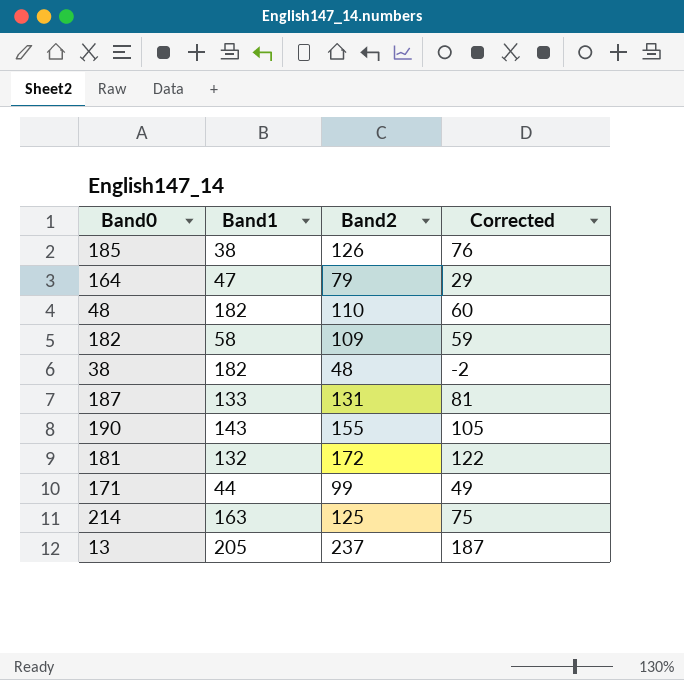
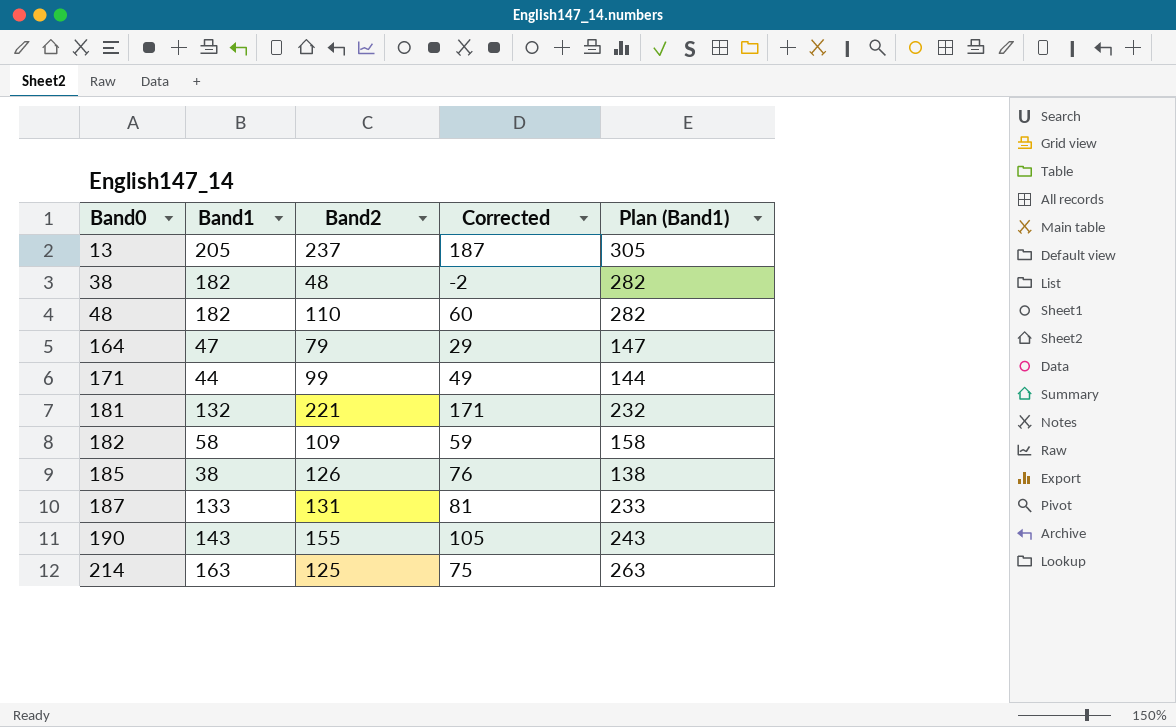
row order: none -> Band0 ascending
column Plan (Band1) | formula: none -> [Band1] + 100
181 | Band2: 172 -> 221
181 | Corrected: 122 -> 171

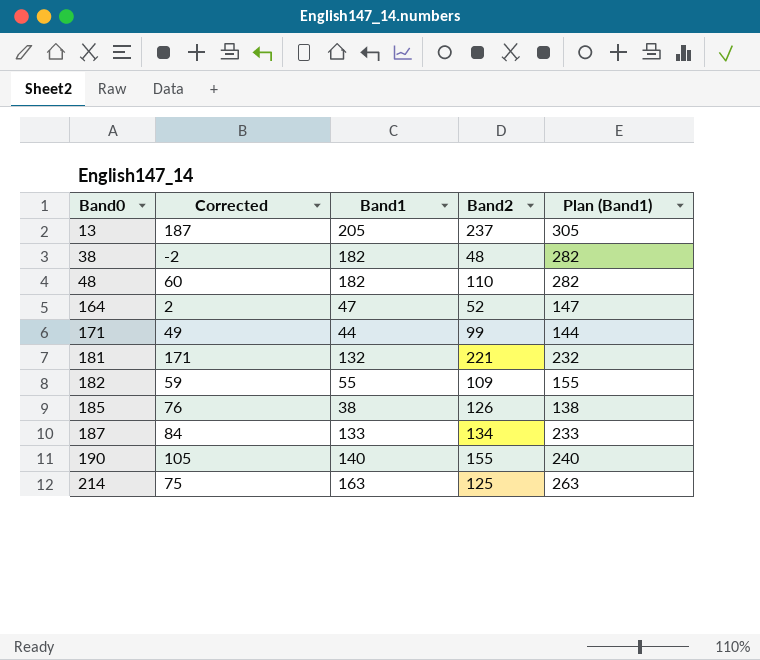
column Corrected | position: 4 -> 2
164 | Corrected: 29 -> 2
164 | Band2: 79 -> 52
182 | Band1: 58 -> 55
182 | Plan (Band1): 158 -> 155
187 | Corrected: 81 -> 84
187 | Band2: 131 -> 134
190 | Band1: 143 -> 140
190 | Plan (Band1): 243 -> 240

